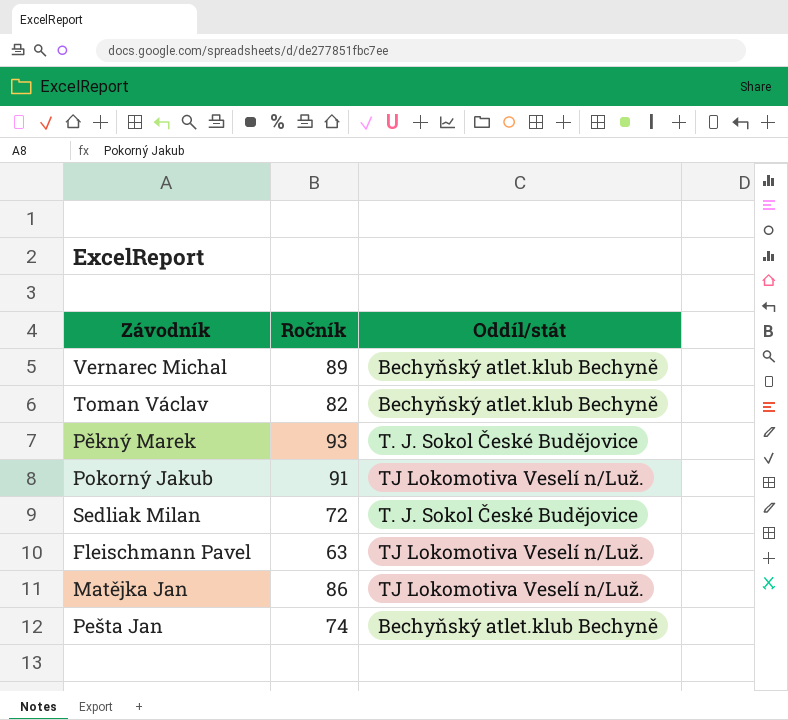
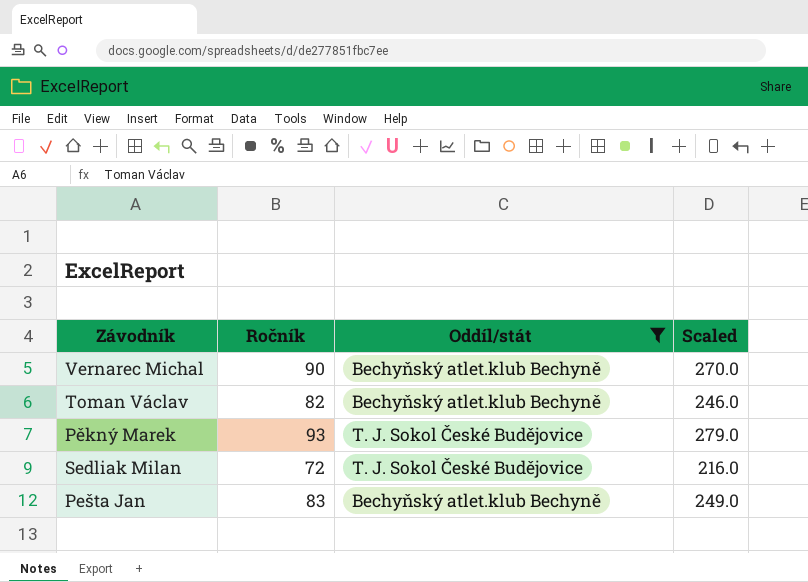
filter: none -> Oddíl/stát != TJ Lokomotiva Veselí n/Luž.
column Scaled | formula: none -> [Ročník] * 3
Vernarec Michal | Ročník: 89 -> 90
Pešta Jan | Ročník: 74 -> 83

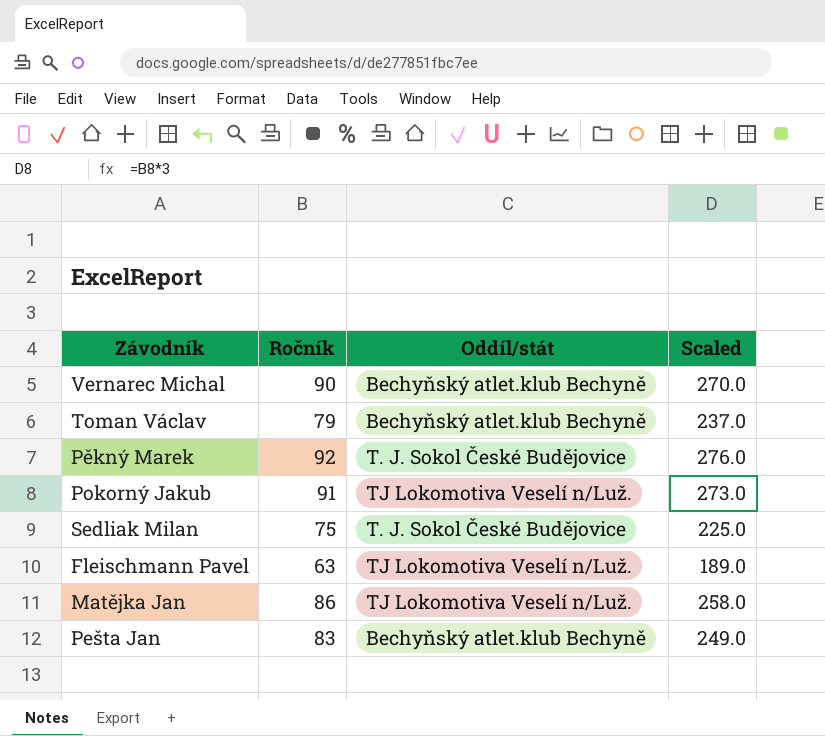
filter: Oddíl/stát != TJ Lokomotiva Veselí n/Luž. -> none
Toman Václav | Ročník: 82 -> 79
Toman Václav | Scaled: 246.0 -> 237.0
Pěkný Marek | Ročník: 93 -> 92
Pěkný Marek | Scaled: 279.0 -> 276.0
Sedliak Milan | Ročník: 72 -> 75
Sedliak Milan | Scaled: 216.0 -> 225.0

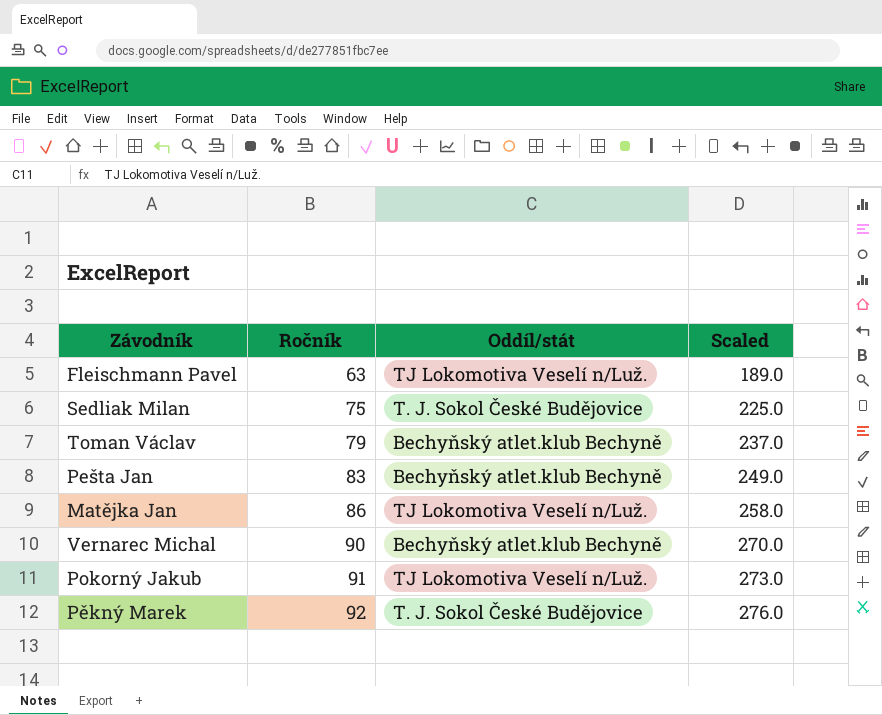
row order: none -> Ročník ascending

